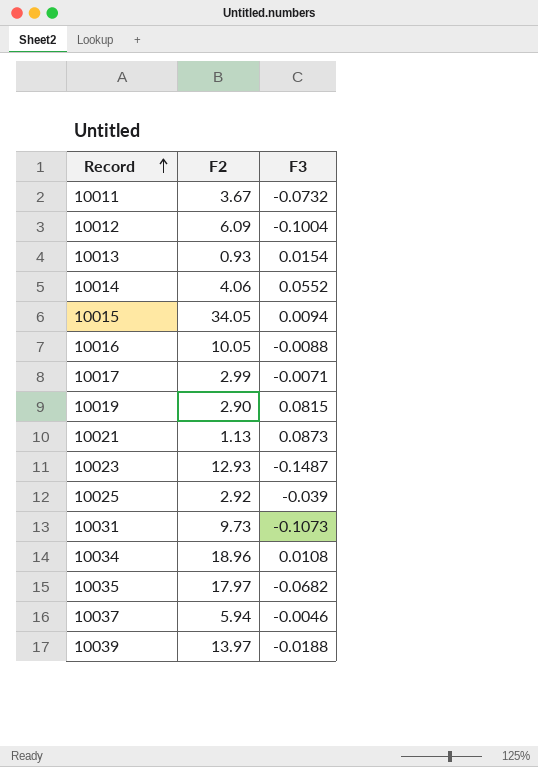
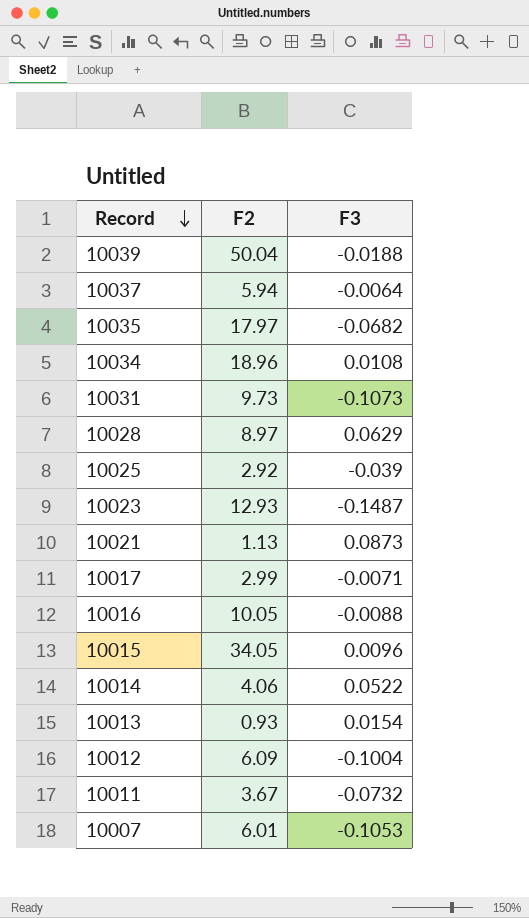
row order: Record ascending -> Record descending
row 10019: 2.90 | 0.0815 -> none
10039 | F2: 13.97 -> 50.04
10037 | F3: -0.0046 -> -0.0064
row 10028: none -> 8.97 | 0.0629
10015 | F3: 0.0094 -> 0.0096
10014 | F3: 0.0552 -> 0.0522
row 10007: none -> 6.01 | -0.1053

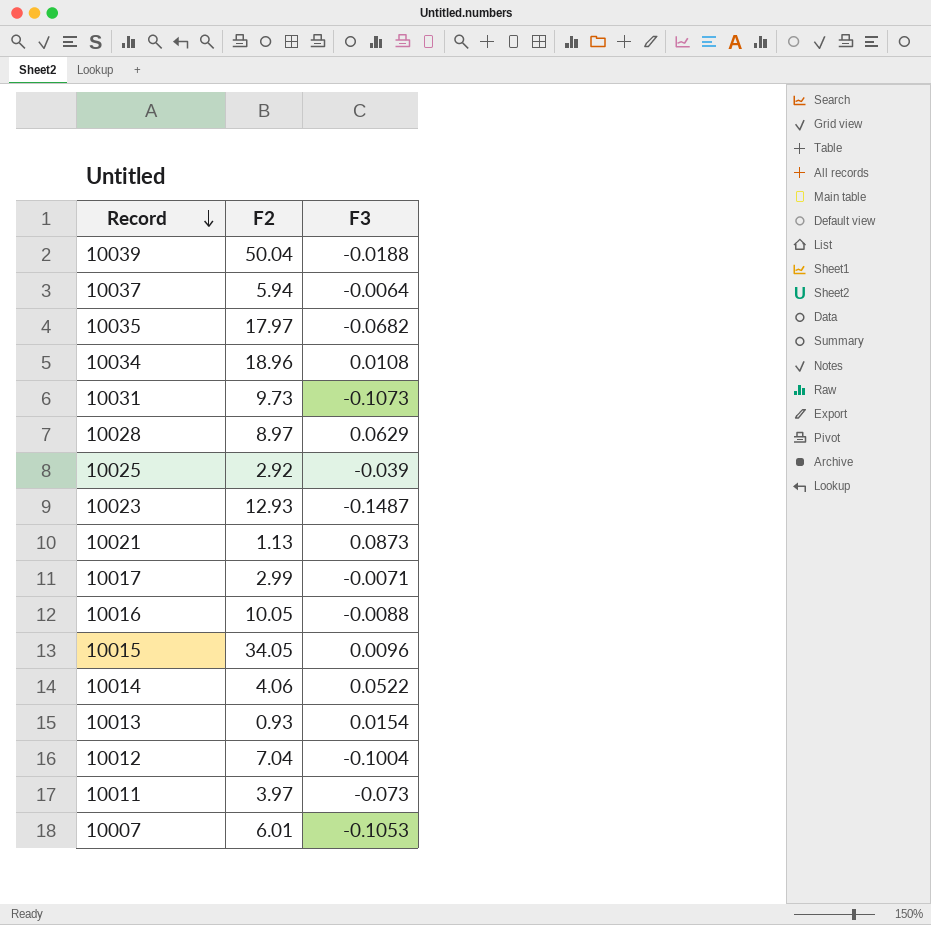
10012 | F2: 6.09 -> 7.04
10011 | F2: 3.67 -> 3.97
10011 | F3: -0.0732 -> -0.073

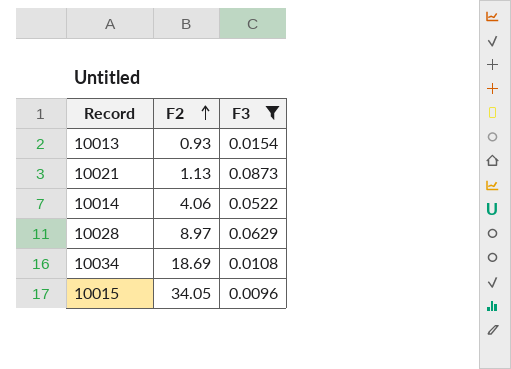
filter: none -> F3 >= 0.0096
row order: Record descending -> F2 ascending
10034 | F2: 18.96 -> 18.69

